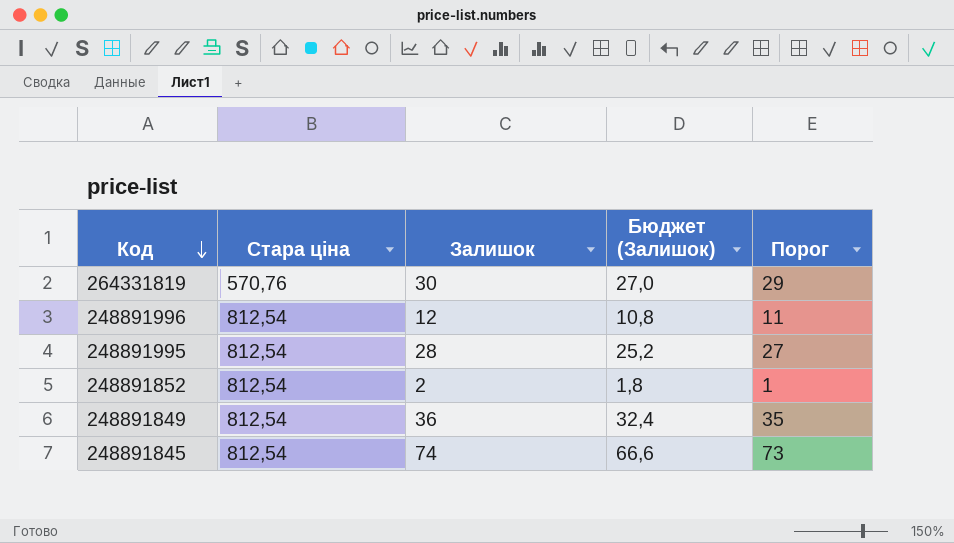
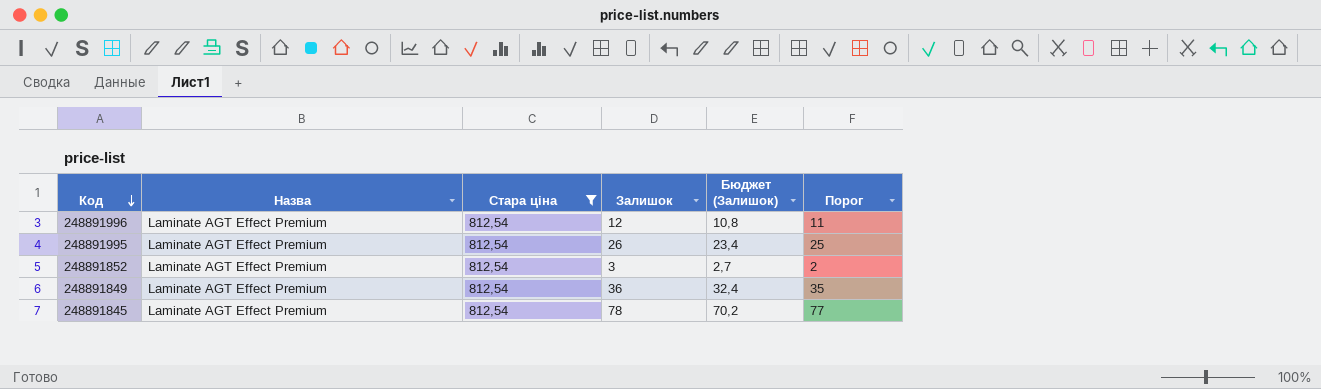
filter: none -> Стара ціна = 812,54
column Назва | position: none -> 2
248891995 | Залишок: 28 -> 26
248891995 | Бюджет (Залишок): 25,2 -> 23,4
248891995 | Порог: 27 -> 25
248891852 | Залишок: 2 -> 3
248891852 | Бюджет (Залишок): 1,8 -> 2,7
248891852 | Порог: 1 -> 2
248891845 | Залишок: 74 -> 78
248891845 | Бюджет (Залишок): 66,6 -> 70,2
248891845 | Порог: 73 -> 77

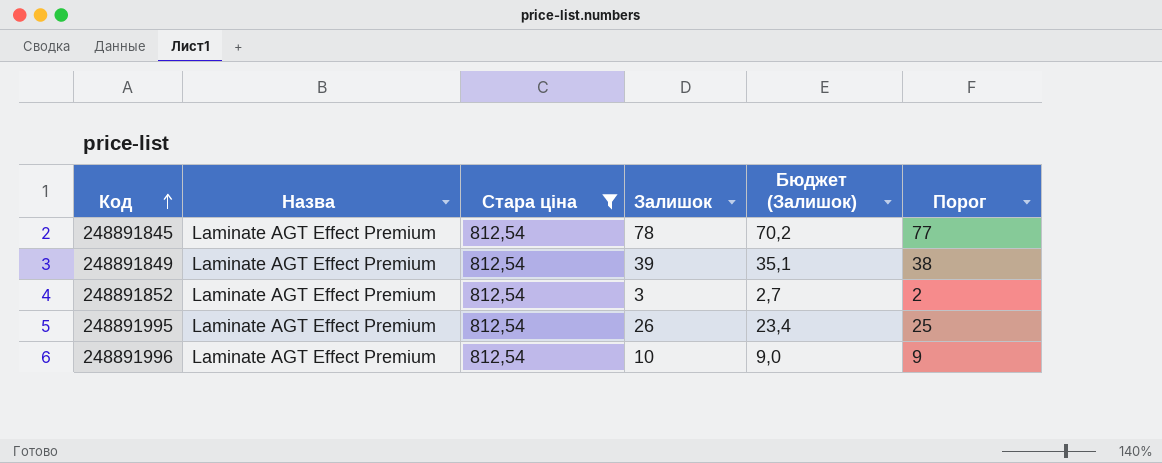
row order: Код descending -> Код ascending
248891849 | Залишок: 36 -> 39
248891849 | Бюджет (Залишок): 32,4 -> 35,1
248891849 | Порог: 35 -> 38
248891996 | Залишок: 12 -> 10
248891996 | Бюджет (Залишок): 10,8 -> 9,0
248891996 | Порог: 11 -> 9

